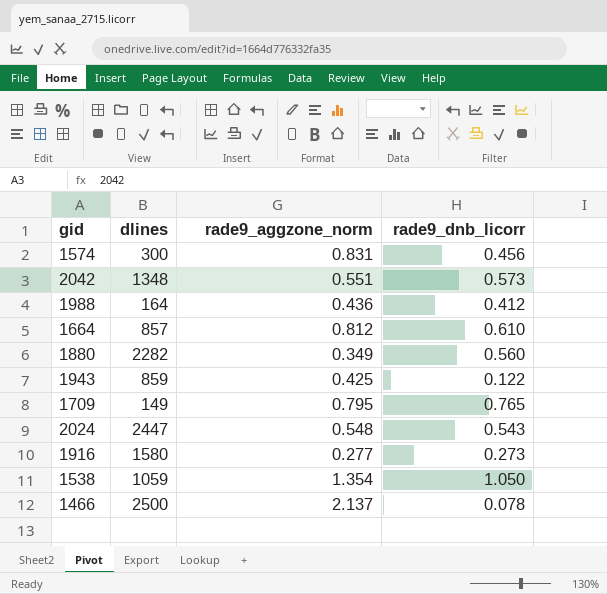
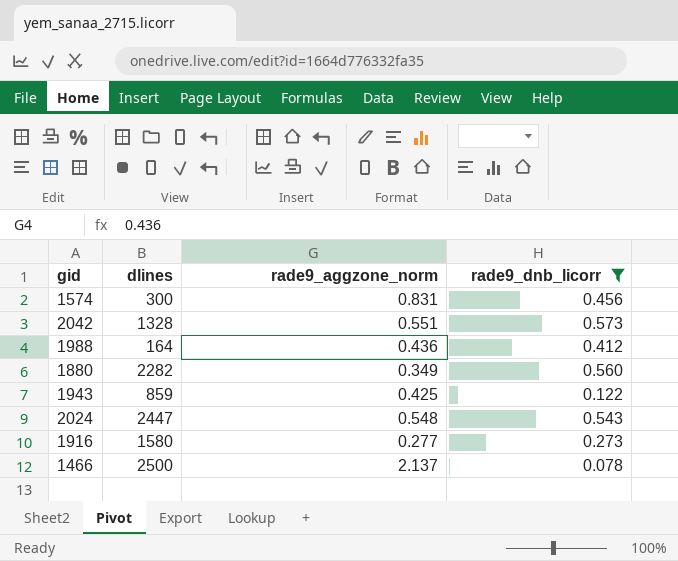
filter: none -> rade9_dnb_licorr <= 0.573
2042 | dlines: 1348 -> 1328

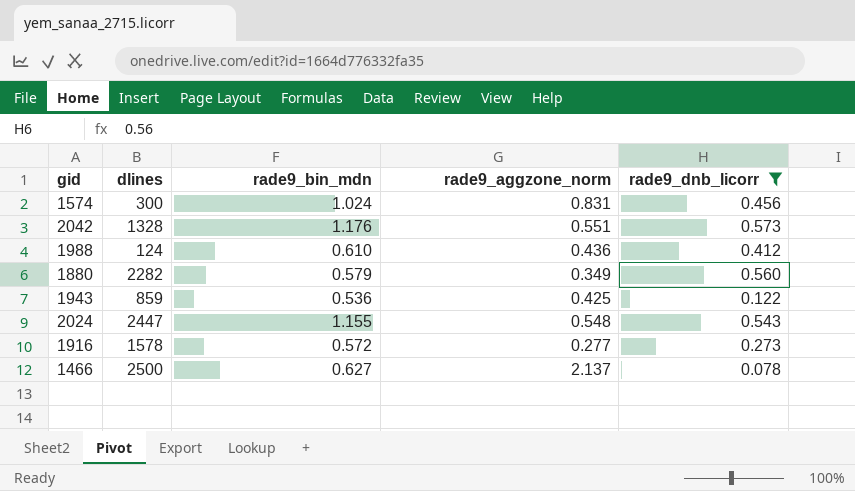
column rade9_bin_mdn | position: none -> 3
1988 | dlines: 164 -> 124
1916 | dlines: 1580 -> 1578

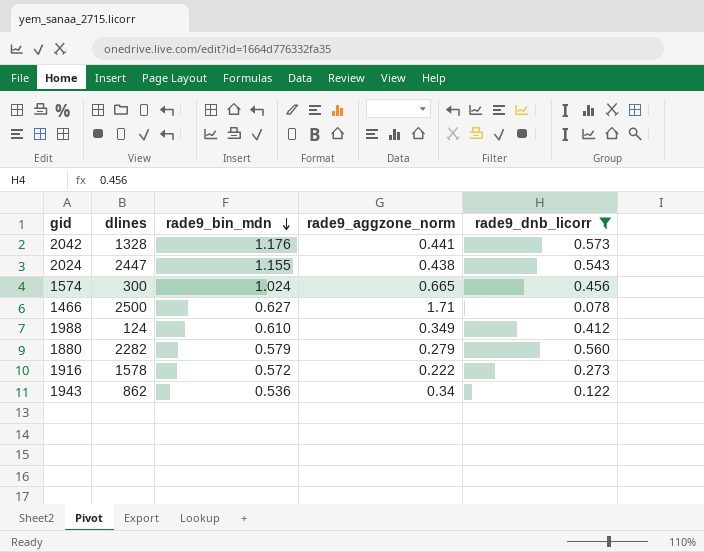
row order: none -> rade9_bin_mdn descending
2042 | rade9_aggzone_norm: 0.551 -> 0.441
2024 | rade9_aggzone_norm: 0.548 -> 0.438
1574 | rade9_aggzone_norm: 0.831 -> 0.665
1466 | rade9_aggzone_norm: 2.137 -> 1.71
1988 | rade9_aggzone_norm: 0.436 -> 0.349
1880 | rade9_aggzone_norm: 0.349 -> 0.279
1916 | rade9_aggzone_norm: 0.277 -> 0.222
1943 | dlines: 859 -> 862
1943 | rade9_aggzone_norm: 0.425 -> 0.34

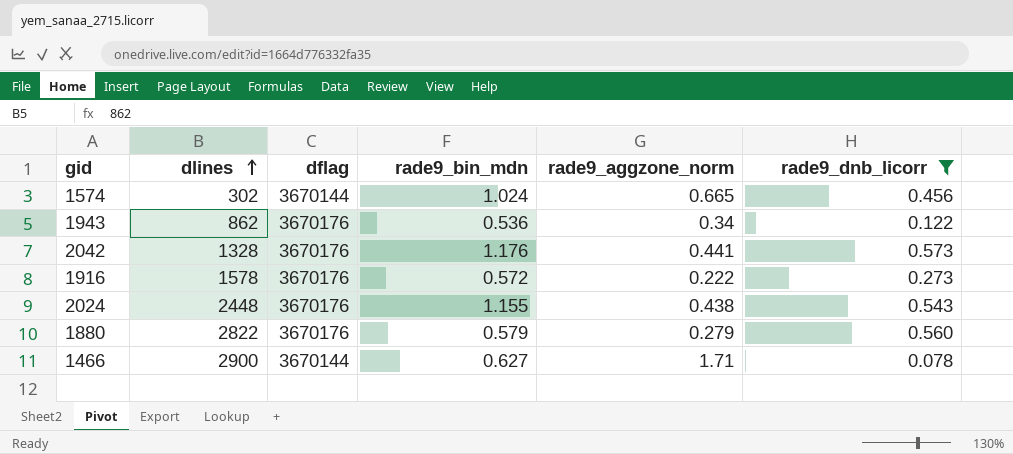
row order: rade9_bin_mdn descending -> dlines ascending
column dflag | position: none -> 3
row 1988: 124 | 0.610 | 0.349 | 0.412 -> none
1574 | dlines: 300 -> 302
2024 | dlines: 2447 -> 2448
1880 | dlines: 2282 -> 2822
1466 | dlines: 2500 -> 2900

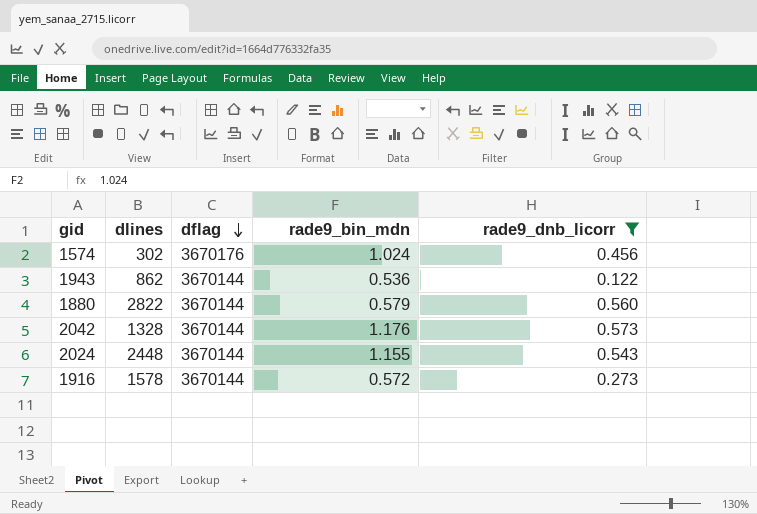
row order: dlines ascending -> dflag descending
column rade9_aggzone_norm | position: 5 -> none
row 1466: 2900 | 3670144 | 0.627 | 1.71 | 0.078 -> none
1574 | dflag: 3670144 -> 3670176
1943 | dflag: 3670176 -> 3670144
1880 | dflag: 3670176 -> 3670144
2042 | dflag: 3670176 -> 3670144
2024 | dflag: 3670176 -> 3670144
1916 | dflag: 3670176 -> 3670144

